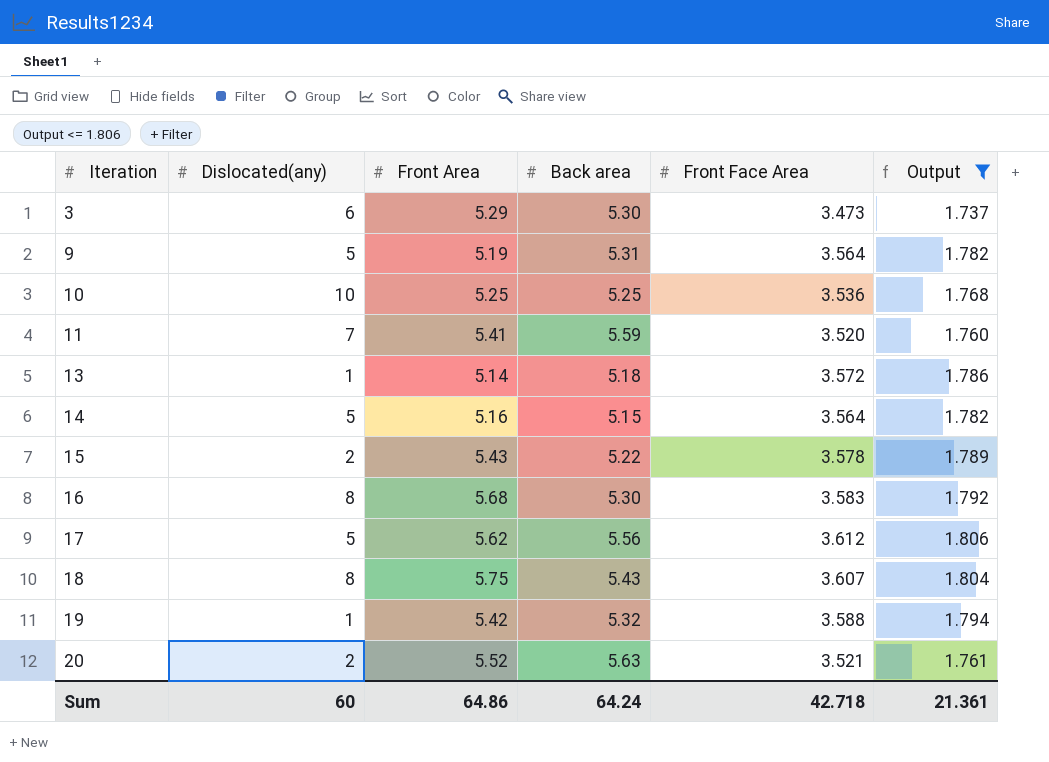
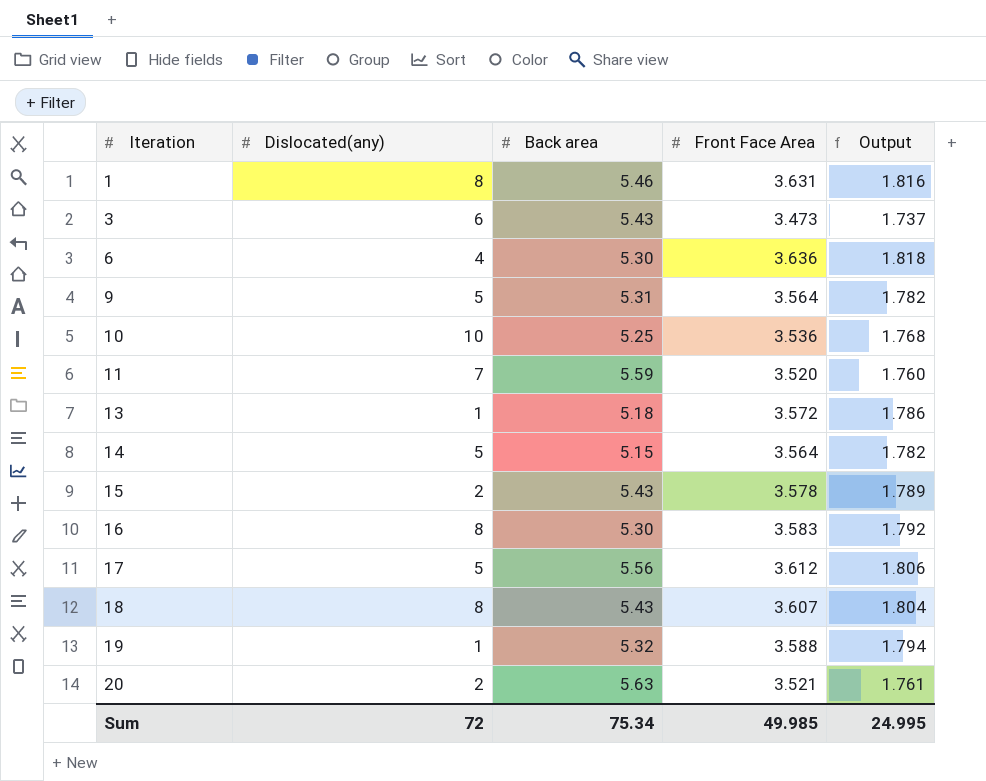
filter: Output <= 1.806 -> none
column Front Area | position: 3 -> none
3 | Back area: 5.30 -> 5.43
15 | Back area: 5.22 -> 5.43
Sum | Dislocated(any): 60 -> 72
Sum | Back area: 64.24 -> 75.34
Sum | Front Face Area: 42.718 -> 49.985
Sum | Output: 21.361 -> 24.995

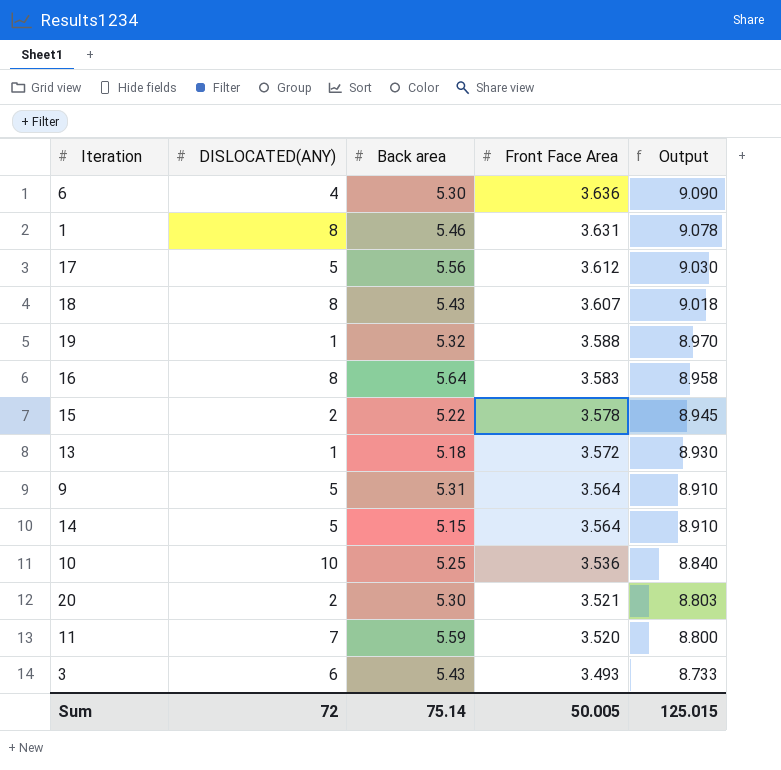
row order: Iteration ascending -> Front Face Area descending
column name: Dislocated(any) -> DISLOCATED(ANY)
column Output | formula: [Front Face Area] * 0.5 -> [Front Face Area] * 2.5
16 | Back area: 5.30 -> 5.64
15 | Back area: 5.43 -> 5.22
20 | Back area: 5.63 -> 5.30
3 | Front Face Area: 3.473 -> 3.493
Sum | Back area: 75.34 -> 75.14
Sum | Front Face Area: 49.985 -> 50.005
Sum | Output: 24.995 -> 125.015

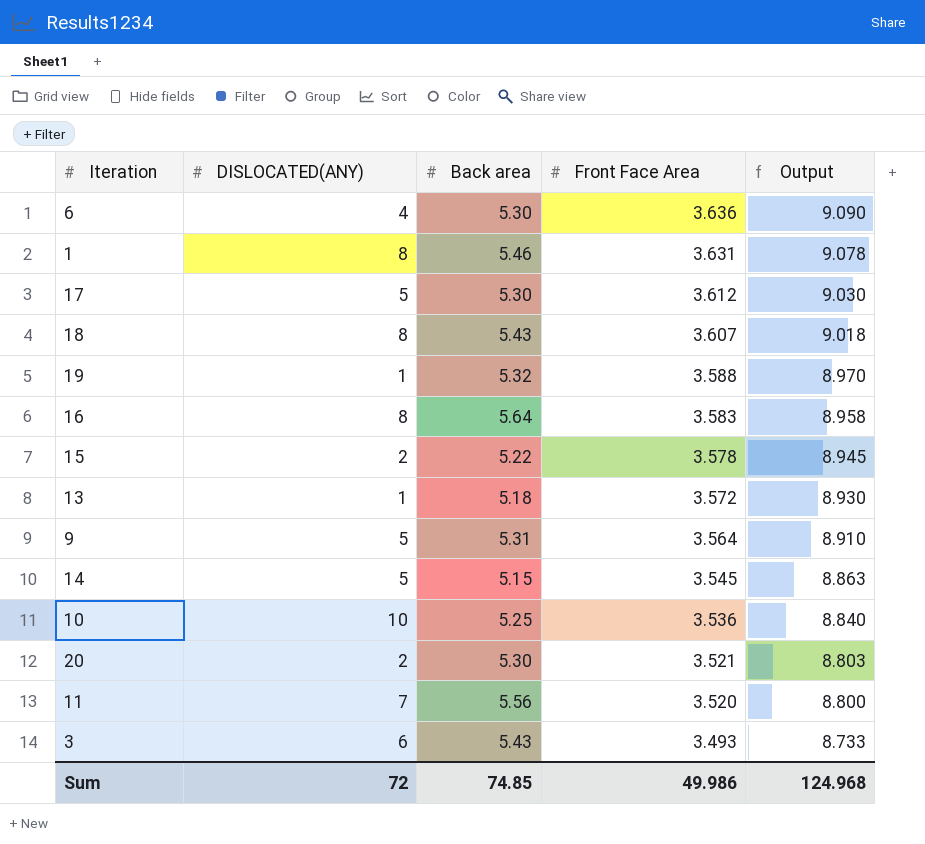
17 | Back area: 5.56 -> 5.30
14 | Front Face Area: 3.564 -> 3.545
14 | Output: 8.910 -> 8.863
11 | Back area: 5.59 -> 5.56
Sum | Back area: 75.14 -> 74.85
Sum | Front Face Area: 50.005 -> 49.986
Sum | Output: 125.015 -> 124.968

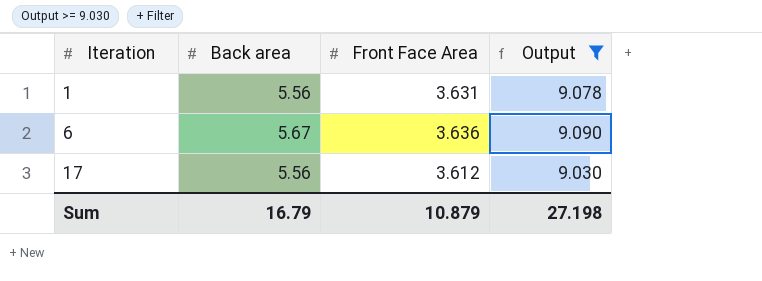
filter: none -> Output >= 9.030
row order: Front Face Area descending -> Iteration ascending
column DISLOCATED(ANY) | position: 2 -> none
1 | Back area: 5.46 -> 5.56
6 | Back area: 5.30 -> 5.67
17 | Back area: 5.30 -> 5.56
Sum | Back area: 74.85 -> 16.79
Sum | Front Face Area: 49.986 -> 10.879
Sum | Output: 124.968 -> 27.198

